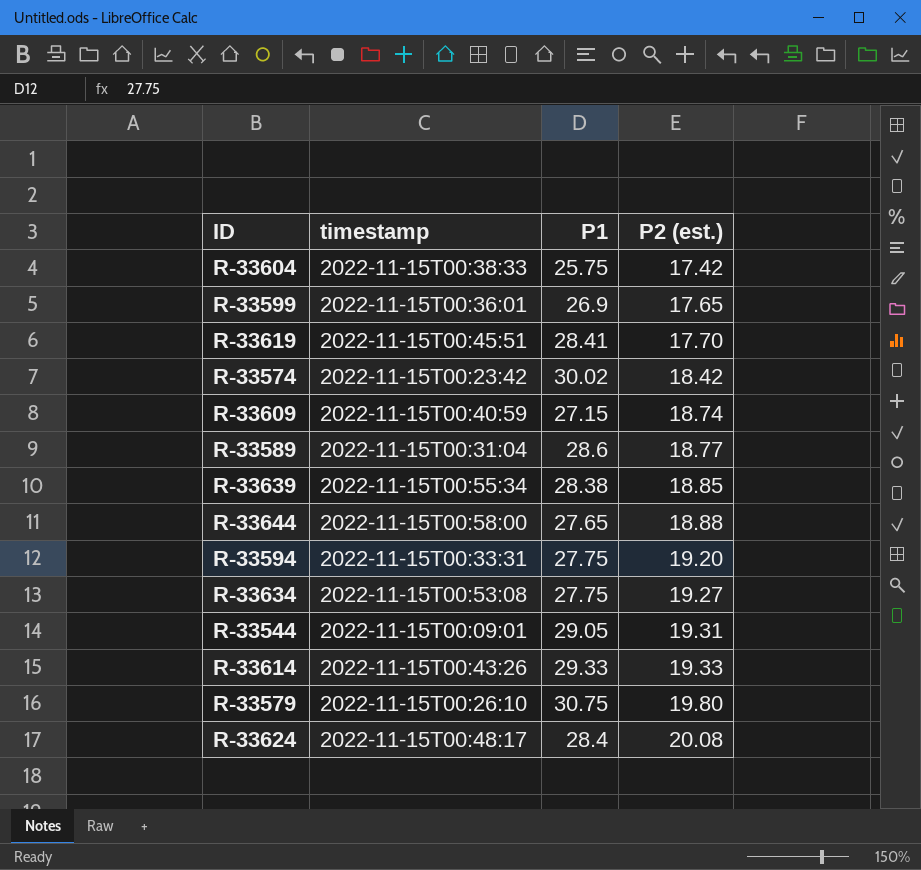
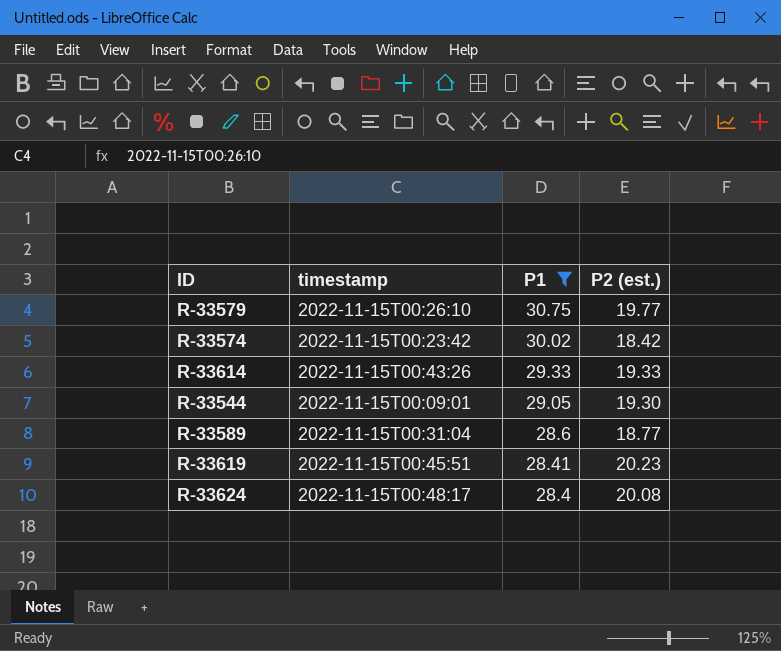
filter: none -> P1 >= 28.4
row order: P2 (est.) ascending -> P1 descending
R-33579 | P2 (est.): 19.80 -> 19.77
R-33544 | P2 (est.): 19.31 -> 19.30
R-33619 | P2 (est.): 17.70 -> 20.23

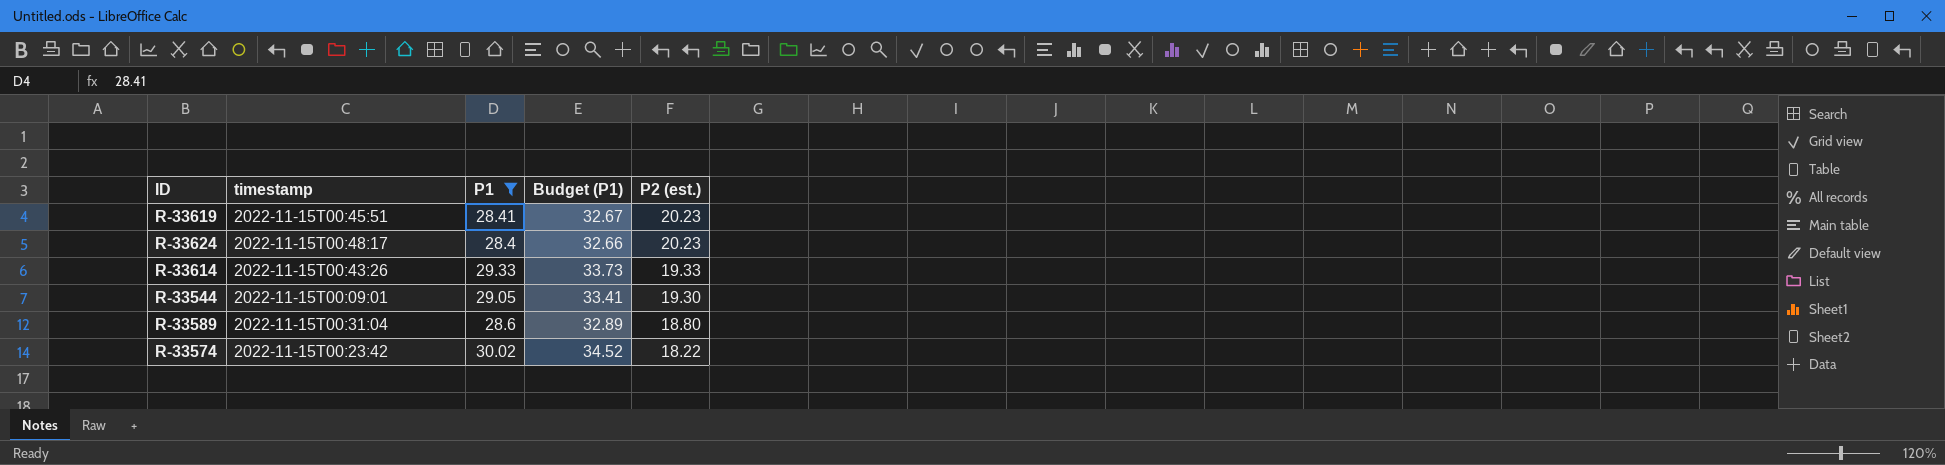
row order: P1 descending -> P2 (est.) descending
column Budget (P1) | formula: none -> [P1] * 1.15
row R-33579: 2022-11-15T00:26:10 | 30.75 | 19.77 -> none
R-33624 | P2 (est.): 20.08 -> 20.23
R-33589 | P2 (est.): 18.77 -> 18.80
R-33574 | P2 (est.): 18.42 -> 18.22

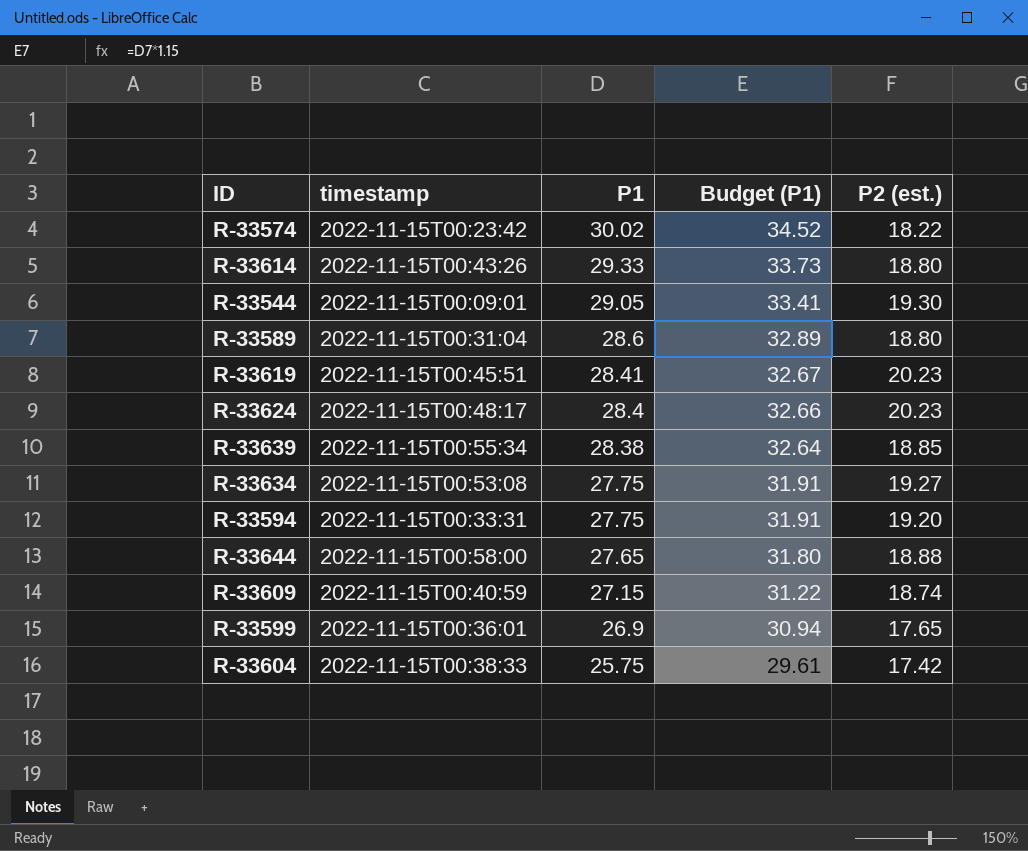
filter: P1 >= 28.4 -> none
row order: P2 (est.) descending -> P1 descending
R-33614 | P2 (est.): 19.33 -> 18.80

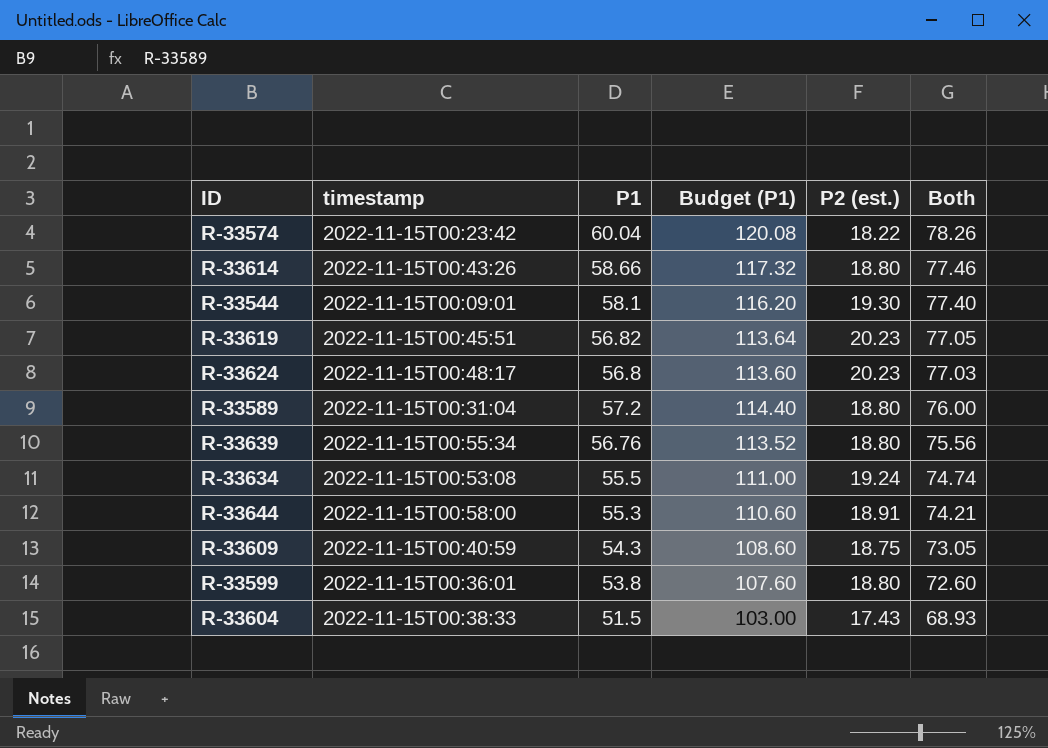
row order: P1 descending -> Both descending
column Budget (P1) | formula: [P1] * 1.15 -> [P1] * 2
column Both | formula: none -> [P1] + [P2 (est.)]
row R-33594: 2022-11-15T00:33:31 | 27.75 | 31.91 | 19.20 -> none
R-33574 | P1: 30.02 -> 60.04
R-33614 | P1: 29.33 -> 58.66
R-33544 | P1: 29.05 -> 58.1
R-33619 | P1: 28.41 -> 56.82
R-33624 | P1: 28.4 -> 56.8
R-33589 | P1: 28.6 -> 57.2
R-33639 | P1: 28.38 -> 56.76
R-33639 | P2 (est.): 18.85 -> 18.80
R-33634 | P1: 27.75 -> 55.5
R-33634 | P2 (est.): 19.27 -> 19.24
R-33644 | P1: 27.65 -> 55.3
R-33644 | P2 (est.): 18.88 -> 18.91
R-33609 | P1: 27.15 -> 54.3
R-33609 | P2 (est.): 18.74 -> 18.75
R-33599 | P1: 26.9 -> 53.8
R-33599 | P2 (est.): 17.65 -> 18.80
R-33604 | P1: 25.75 -> 51.5
R-33604 | P2 (est.): 17.42 -> 17.43

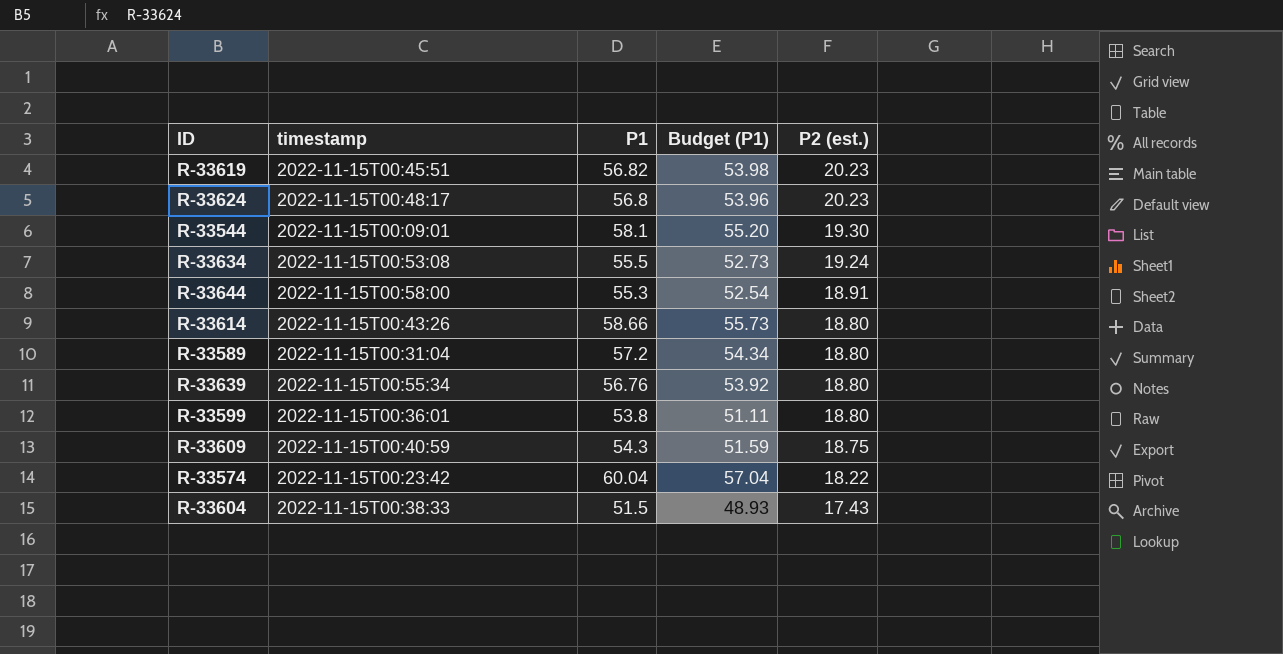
row order: Both descending -> P2 (est.) descending
column Both | formula: [P1] + [P2 (est.)] -> none
column Budget (P1) | formula: [P1] * 2 -> [P1] * 0.95

